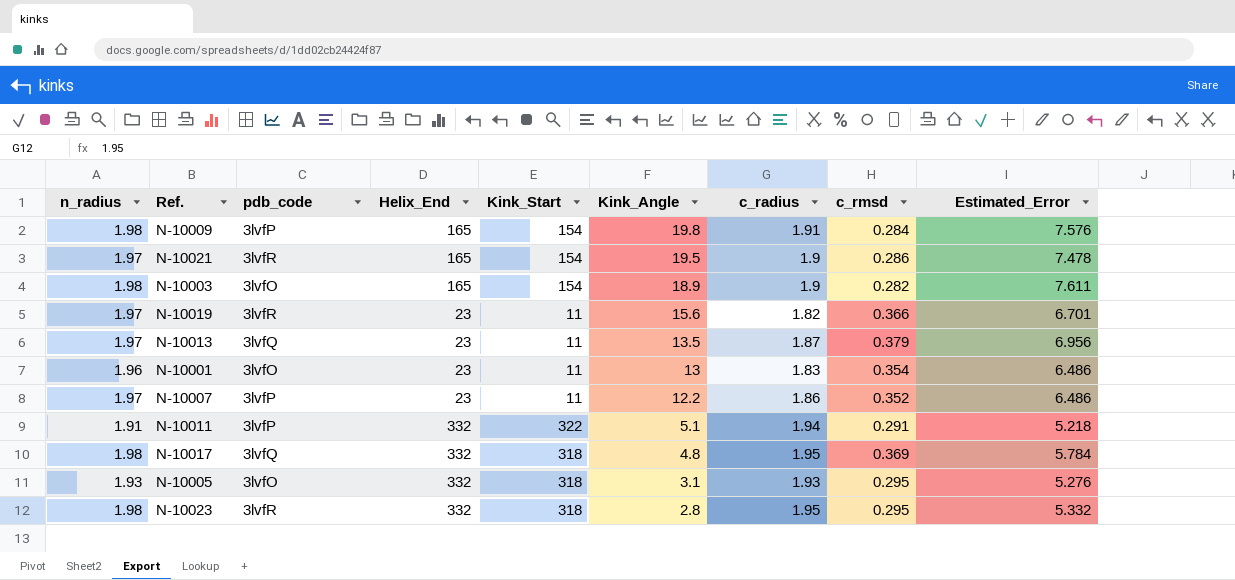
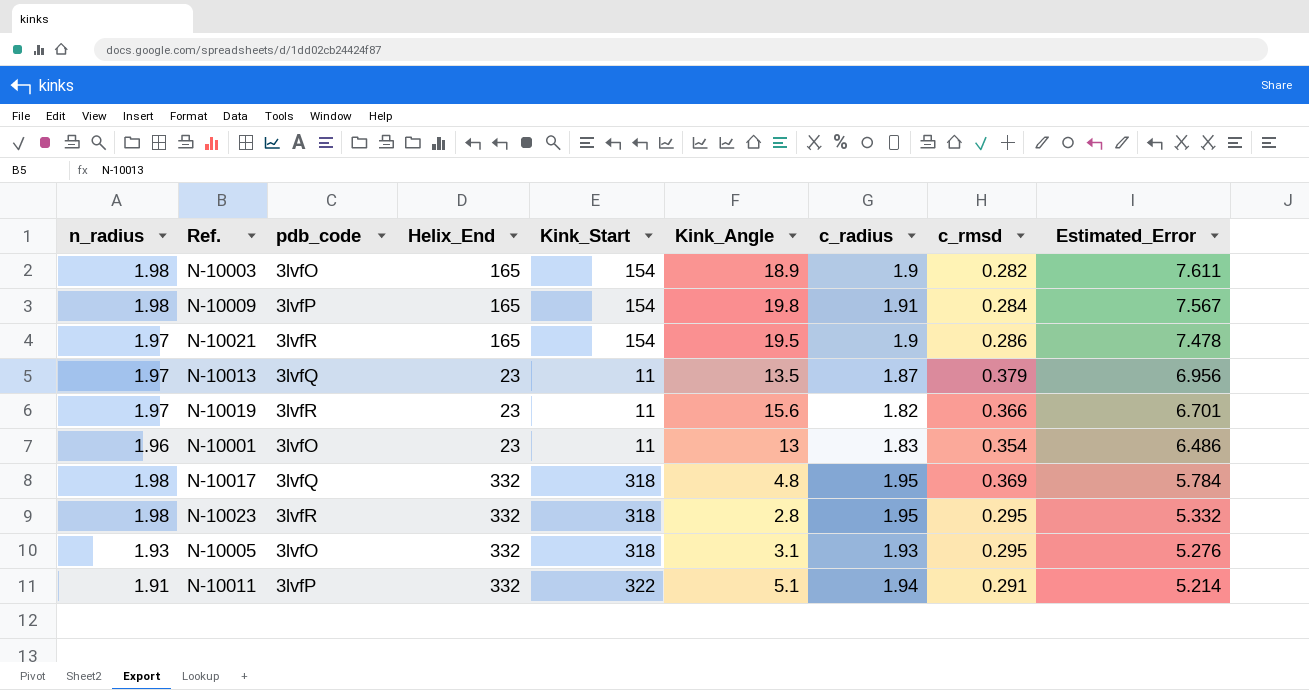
row order: Kink_Angle descending -> Estimated_Error descending
row N-10007: 1.97 | 3lvfP | 23 | 11 | 12.2 | 1.86 | 0.352 | 6.486 -> none
N-10009 | Estimated_Error: 7.576 -> 7.567
N-10011 | Estimated_Error: 5.218 -> 5.214

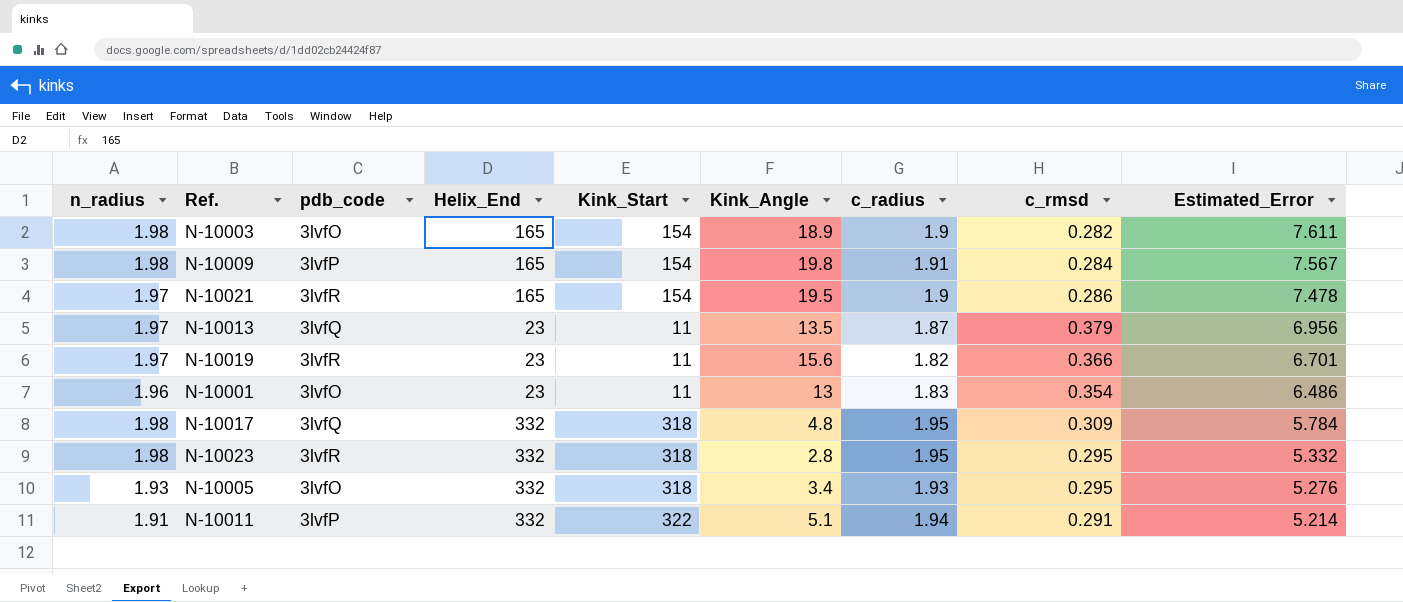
N-10017 | c_rmsd: 0.369 -> 0.309
N-10005 | Kink_Angle: 3.1 -> 3.4

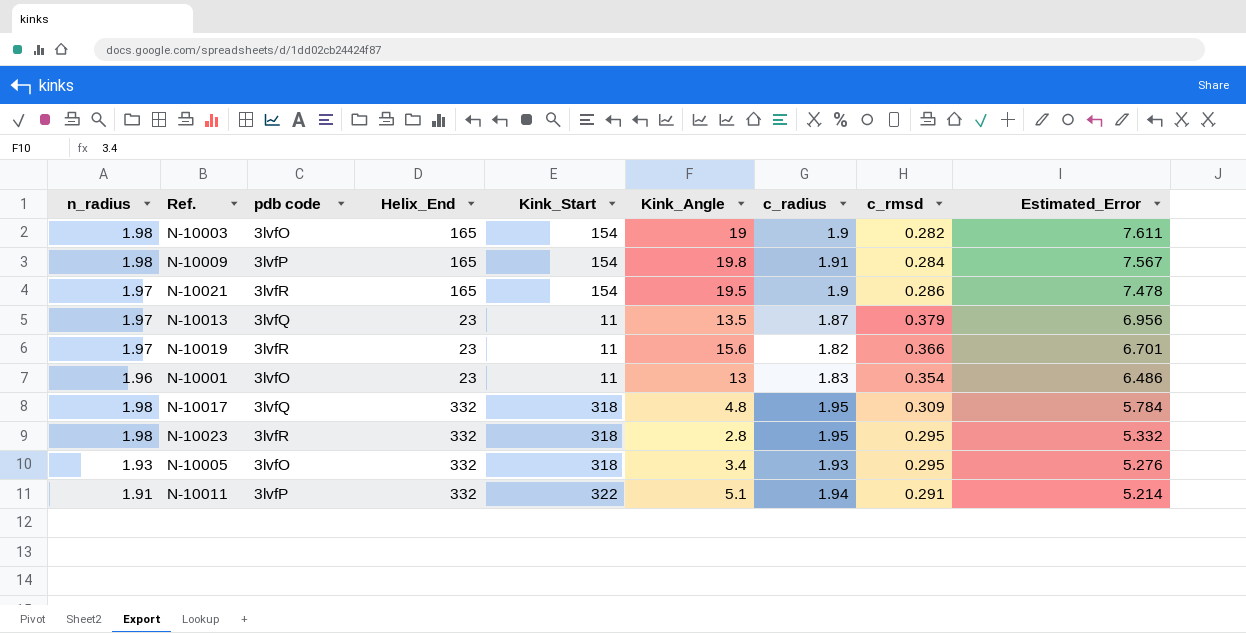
column name: pdb_code -> pdb code
N-10003 | Kink_Angle: 18.9 -> 19

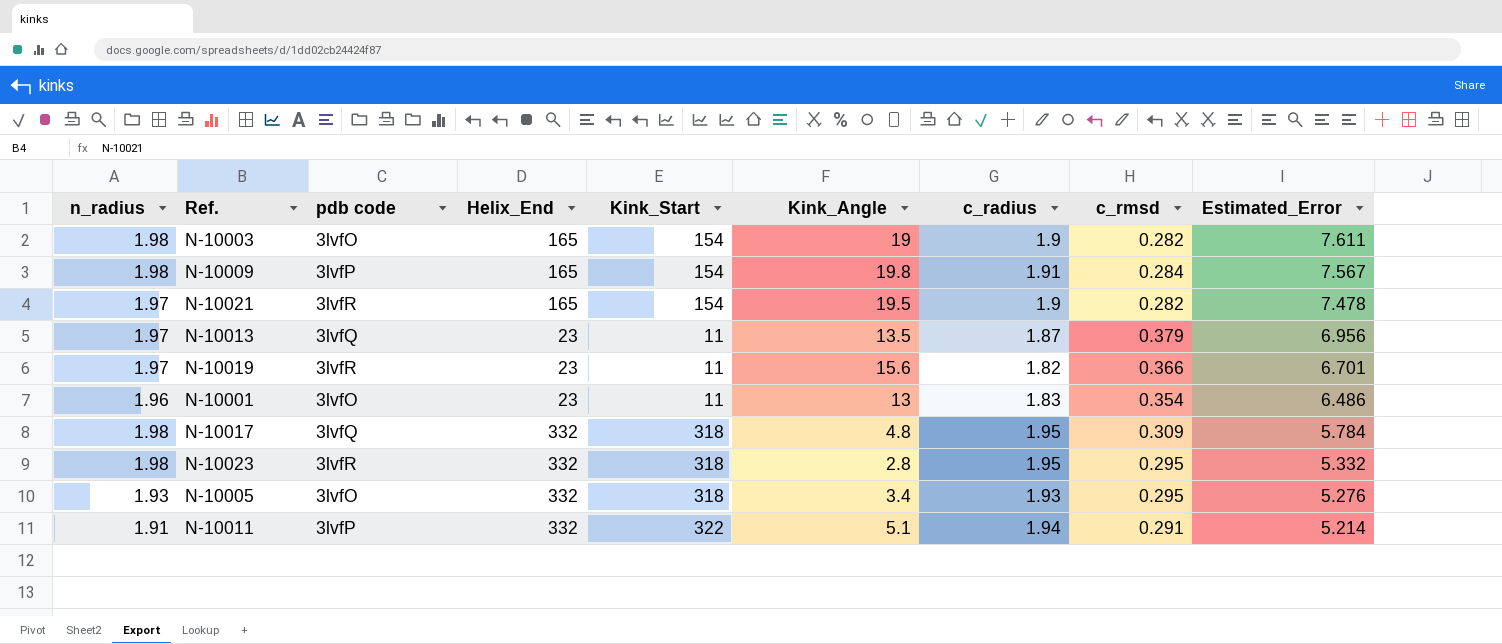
N-10021 | c_rmsd: 0.286 -> 0.282

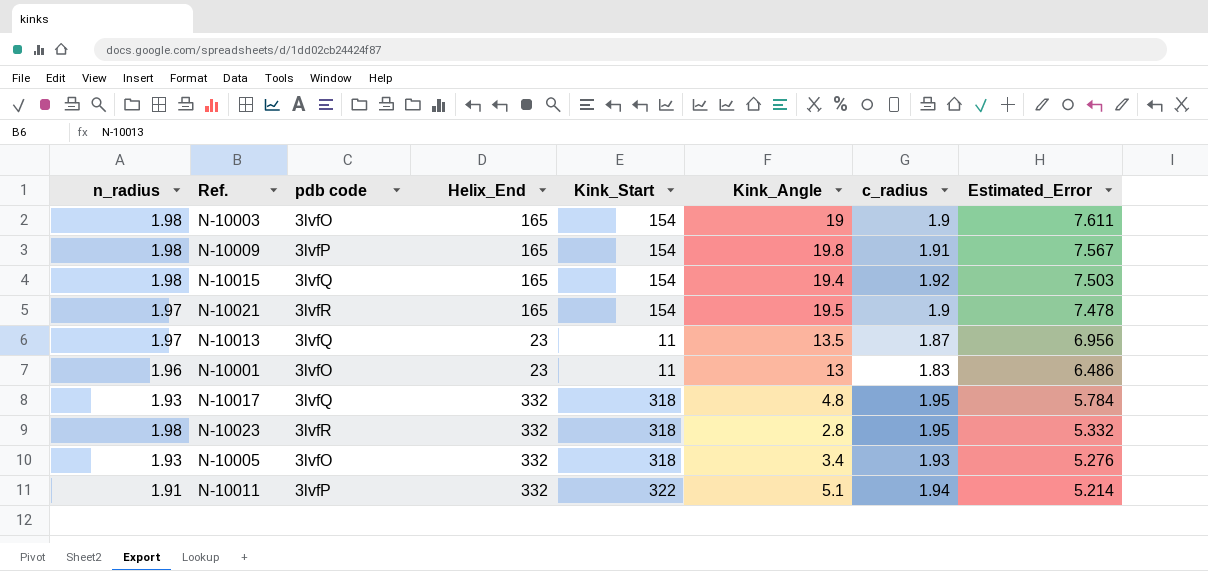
column c_rmsd | position: 8 -> none
row N-10019: 1.97 | 3lvfR | 23 | 11 | 15.6 | 1.82 | 0.366 | 6.701 -> none
row N-10015: none -> 1.98 | 3lvfQ | 165 | 154 | 19.4 | 1.92 | 7.503
N-10017 | n_radius: 1.98 -> 1.93

